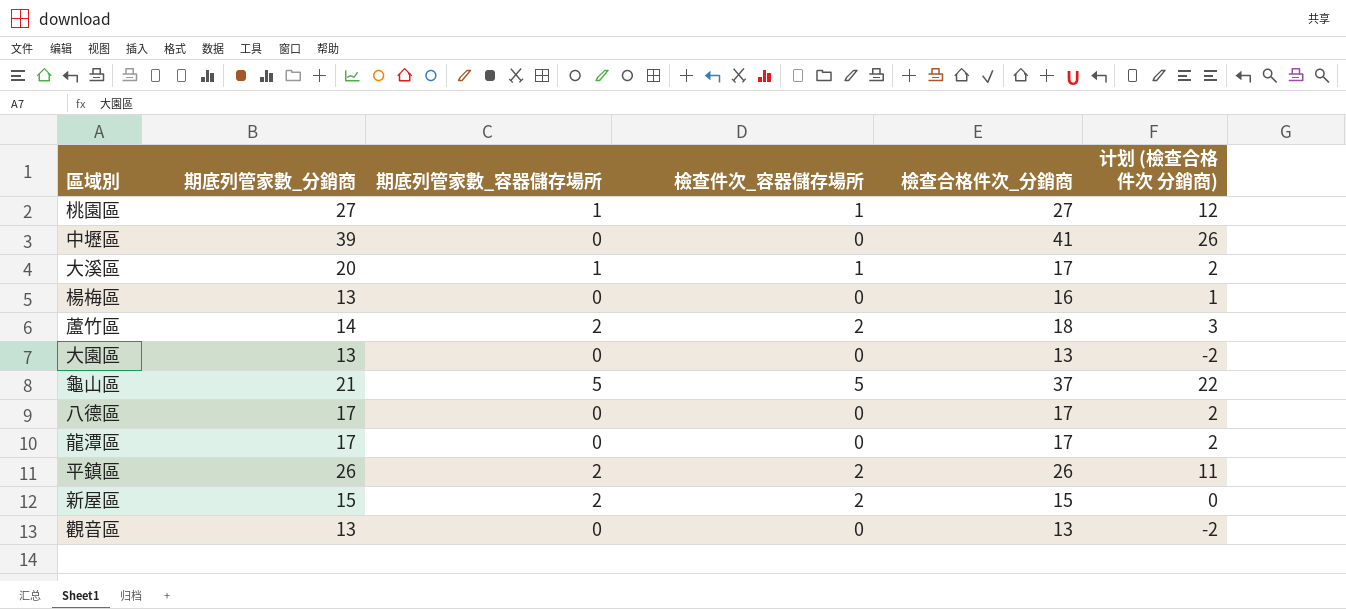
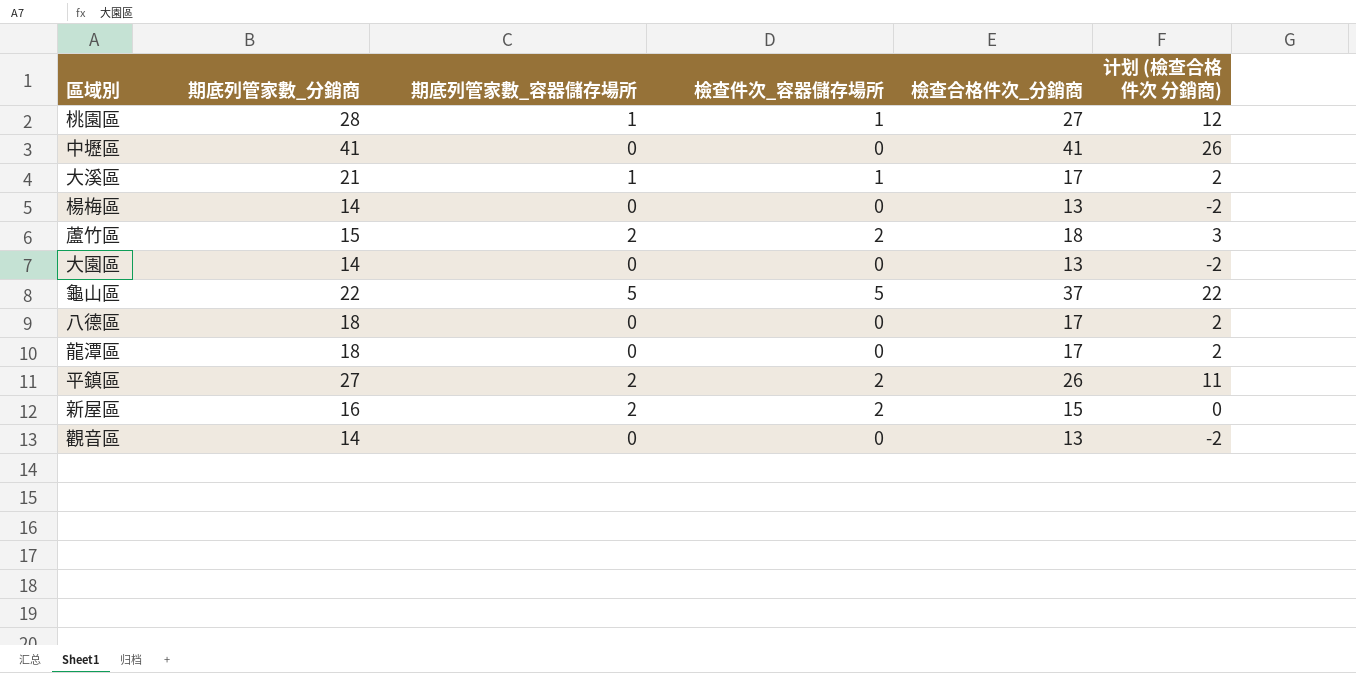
桃園區 | 期底列管家數_分銷商: 27 -> 28
中壢區 | 期底列管家數_分銷商: 39 -> 41
大溪區 | 期底列管家數_分銷商: 20 -> 21
楊梅區 | 期底列管家數_分銷商: 13 -> 14
楊梅區 | 檢查合格件次_分銷商: 16 -> 13
楊梅區 | 计划 (檢查合格件次 分銷商): 1 -> -2
蘆竹區 | 期底列管家數_分銷商: 14 -> 15
大園區 | 期底列管家數_分銷商: 13 -> 14
龜山區 | 期底列管家數_分銷商: 21 -> 22
八德區 | 期底列管家數_分銷商: 17 -> 18
龍潭區 | 期底列管家數_分銷商: 17 -> 18
平鎮區 | 期底列管家數_分銷商: 26 -> 27
新屋區 | 期底列管家數_分銷商: 15 -> 16
觀音區 | 期底列管家數_分銷商: 13 -> 14

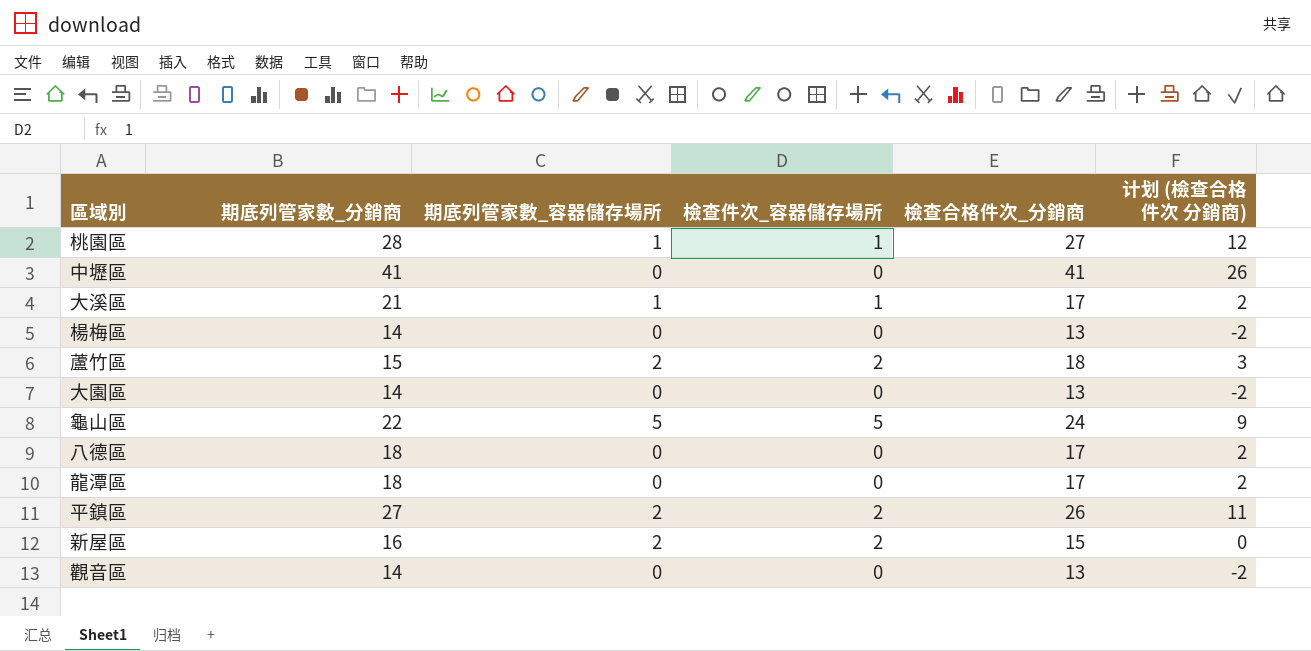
龜山區 | 檢查合格件次_分銷商: 37 -> 24
龜山區 | 计划 (檢查合格件次 分銷商): 22 -> 9

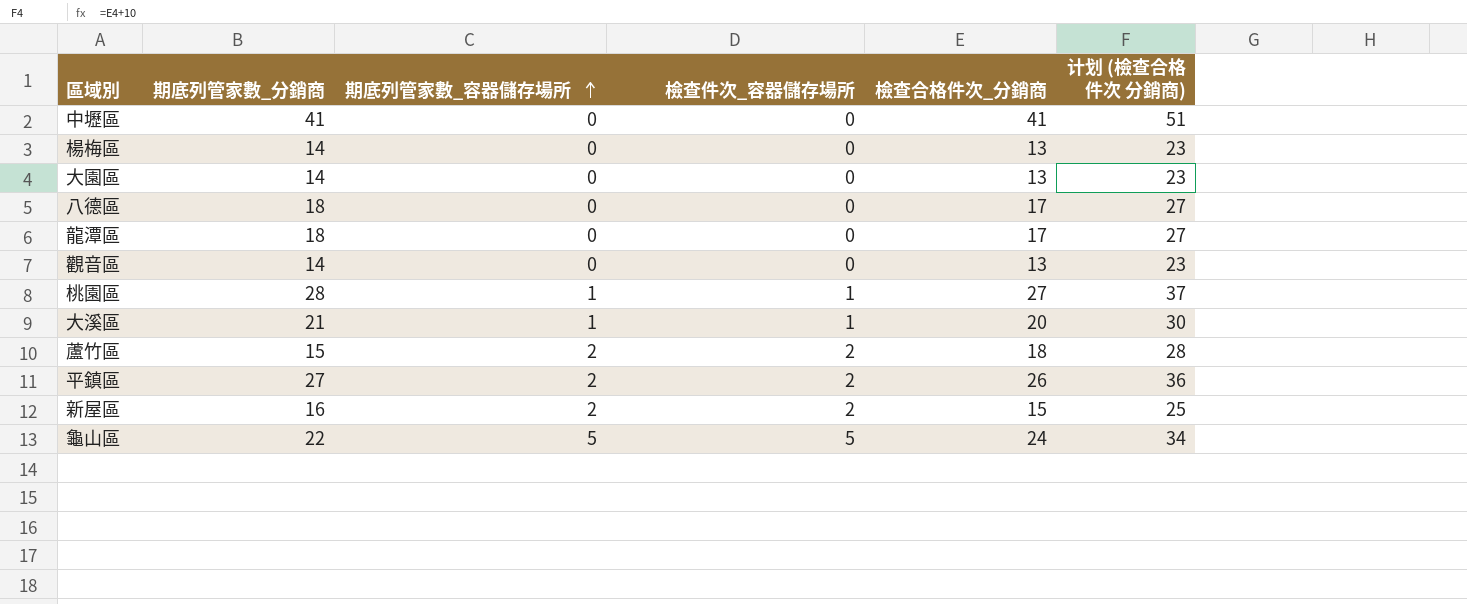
row order: none -> 期底列管家數_容器儲存場所 ascending
column 计划 (檢查合格件次 分銷商) | formula: [檢查合格件次_分銷商] - 15 -> [檢查合格件次_分銷商] + 10
大溪區 | 檢查合格件次_分銷商: 17 -> 20

